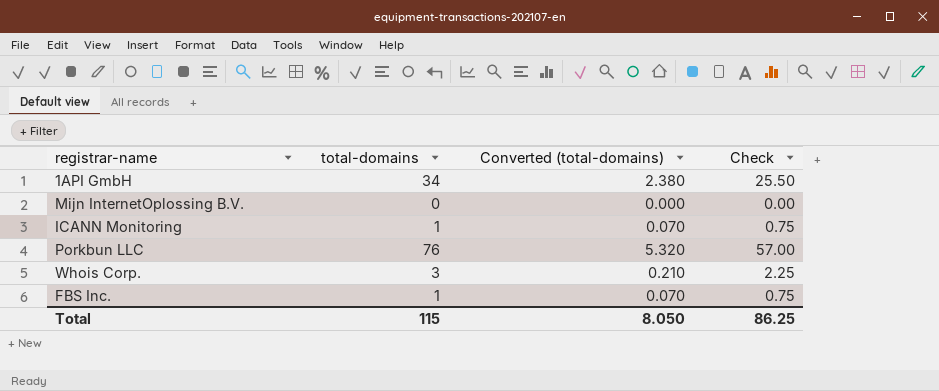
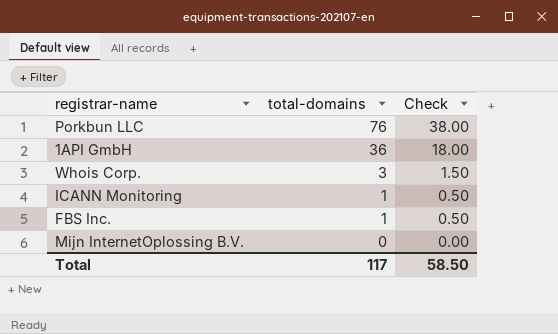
row order: none -> total-domains descending
column Converted (total-domains) | formula: [total-domains] * 0.07 -> none
column Check | formula: [total-domains] * 0.75 -> [total-domains] * 0.5
1API GmbH | total-domains: 34 -> 36
Total | total-domains: 115 -> 117
Total | Check: 86.25 -> 58.50

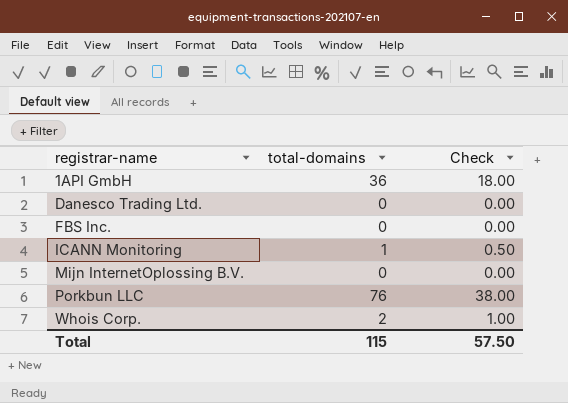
row order: total-domains descending -> registrar-name ascending
row Danesco Trading Ltd.: none -> 0 | 0.00
FBS Inc. | total-domains: 1 -> 0
FBS Inc. | Check: 0.50 -> 0.00
Whois Corp. | total-domains: 3 -> 2
Whois Corp. | Check: 1.50 -> 1.00
Total | total-domains: 117 -> 115
Total | Check: 58.50 -> 57.50

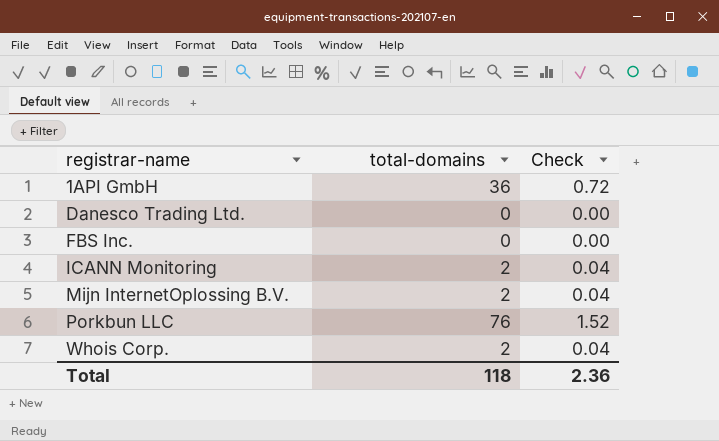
column Check | formula: [total-domains] * 0.5 -> [total-domains] * 0.02
ICANN Monitoring | total-domains: 1 -> 2
Mijn InternetOplossing B.V. | total-domains: 0 -> 2
Total | total-domains: 115 -> 118
Total | Check: 57.50 -> 2.36

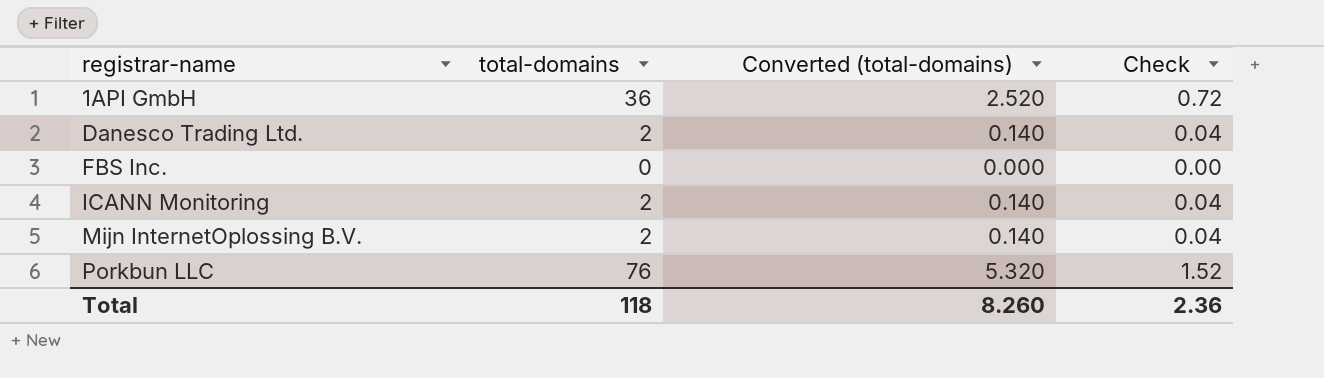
column Converted (total-domains) | formula: none -> [total-domains] * 0.07
row Whois Corp.: 2 | 0.04 -> none
Danesco Trading Ltd. | total-domains: 0 -> 2
Danesco Trading Ltd. | Check: 0.00 -> 0.04

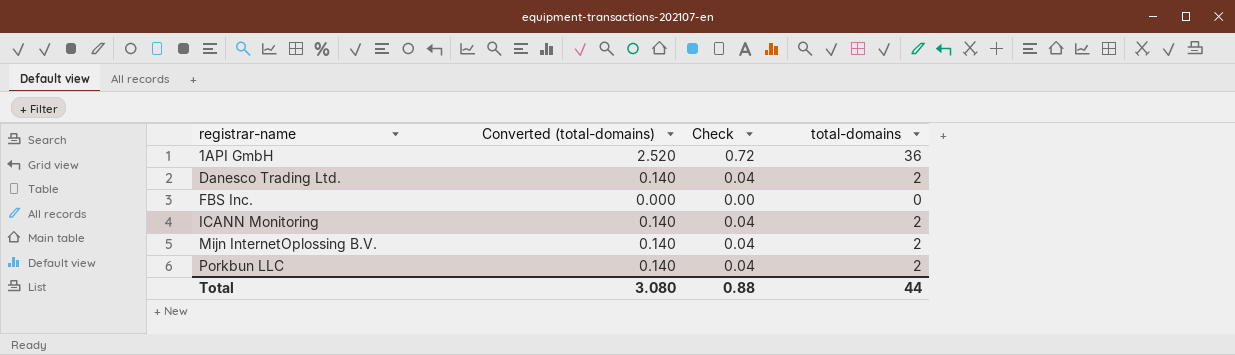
column total-domains | position: 2 -> 4
Porkbun LLC | Converted (total-domains): 5.320 -> 0.140
Porkbun LLC | Check: 1.52 -> 0.04
Porkbun LLC | total-domains: 76 -> 2
Total | Converted (total-domains): 8.260 -> 3.080
Total | Check: 2.36 -> 0.88
Total | total-domains: 118 -> 44

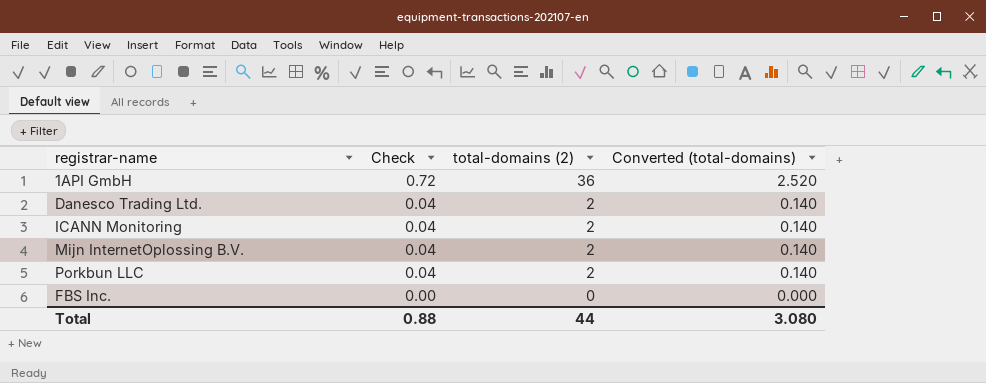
row order: registrar-name ascending -> Check descending
column name: total-domains -> total-domains (2)
column Converted (total-domains) | position: 2 -> 4

